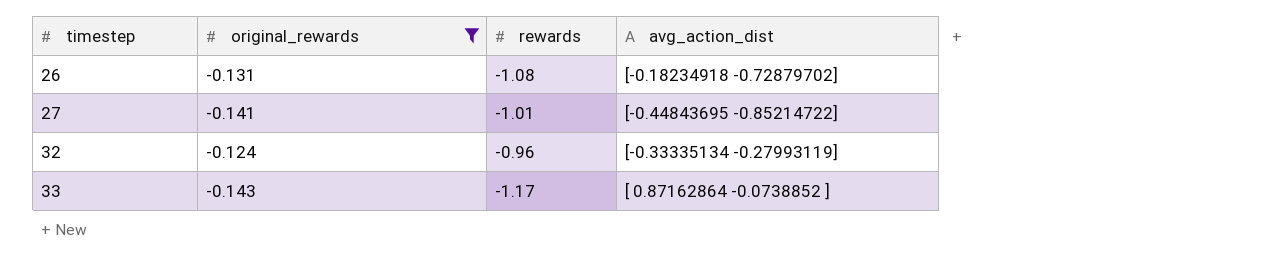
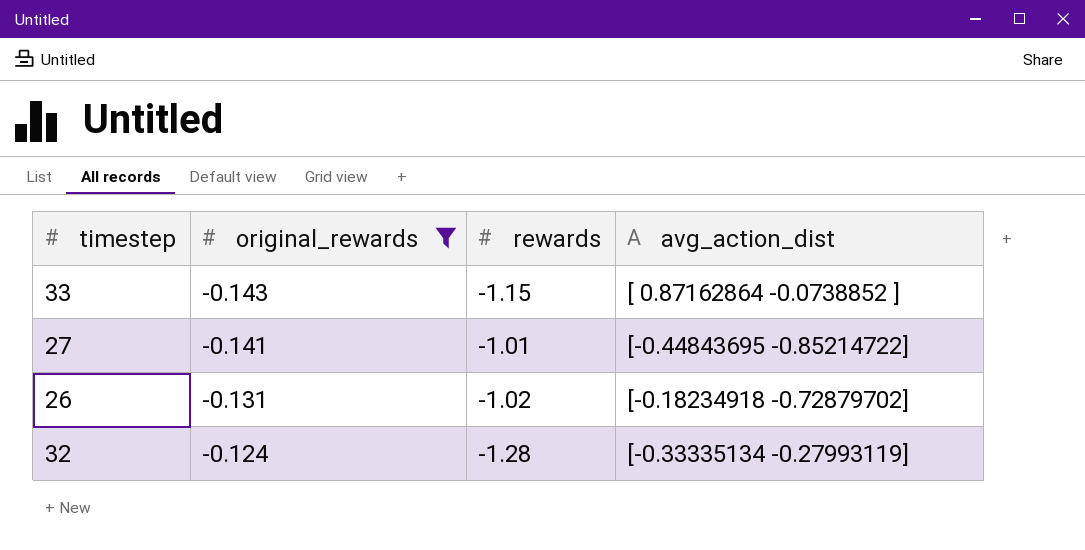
row order: timestep ascending -> original_rewards ascending
33 | rewards: -1.17 -> -1.15
26 | rewards: -1.08 -> -1.02
32 | rewards: -0.96 -> -1.28

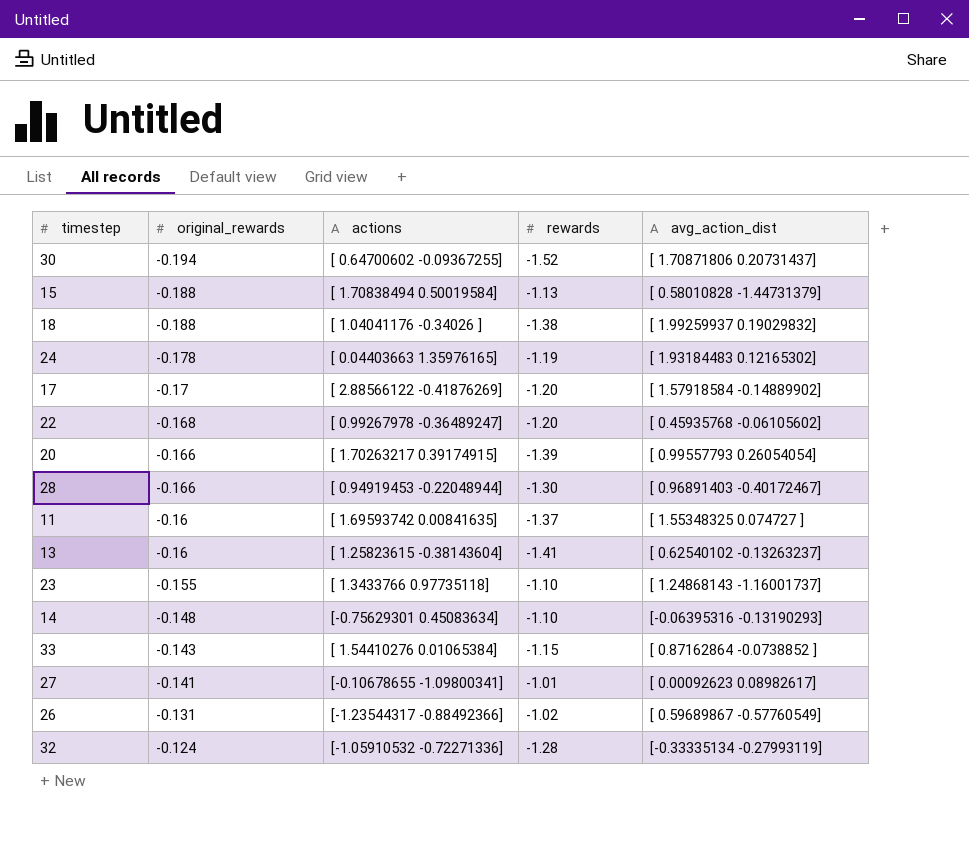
filter: original_rewards >= -0.143 -> none
column actions | position: none -> 3
27 | avg_action_dist: [-0.44843695 -0.85214722] -> [ 0.00092623 0.08982617]
26 | avg_action_dist: [-0.18234918 -0.72879702] -> [ 0.59689867 -0.57760549]

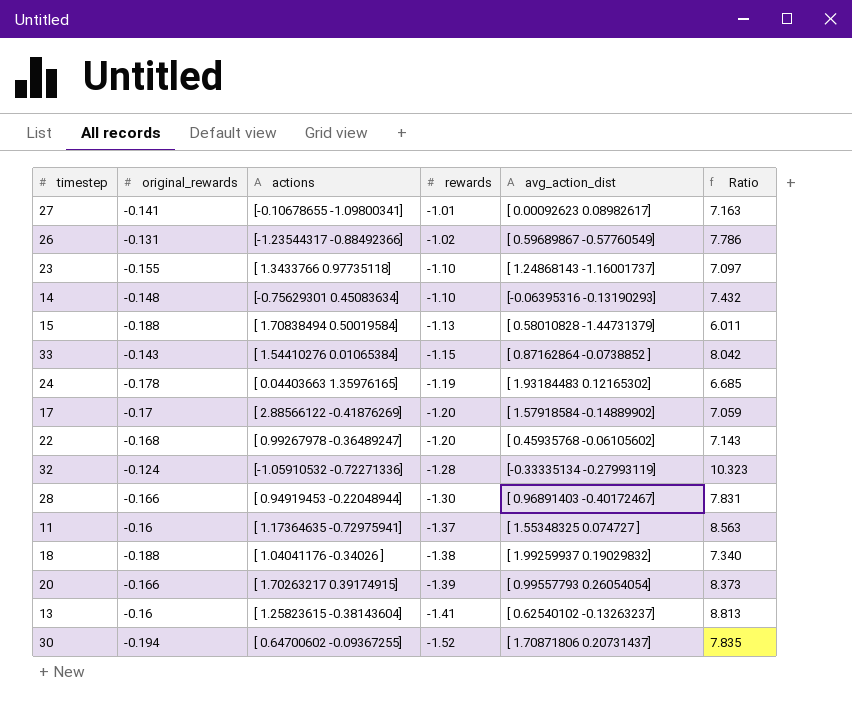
row order: original_rewards ascending -> rewards descending
column Ratio | formula: none -> [rewards] / [original_rewards]
11 | actions: [ 1.69593742 0.00841635] -> [ 1.17364635 -0.72975941]

